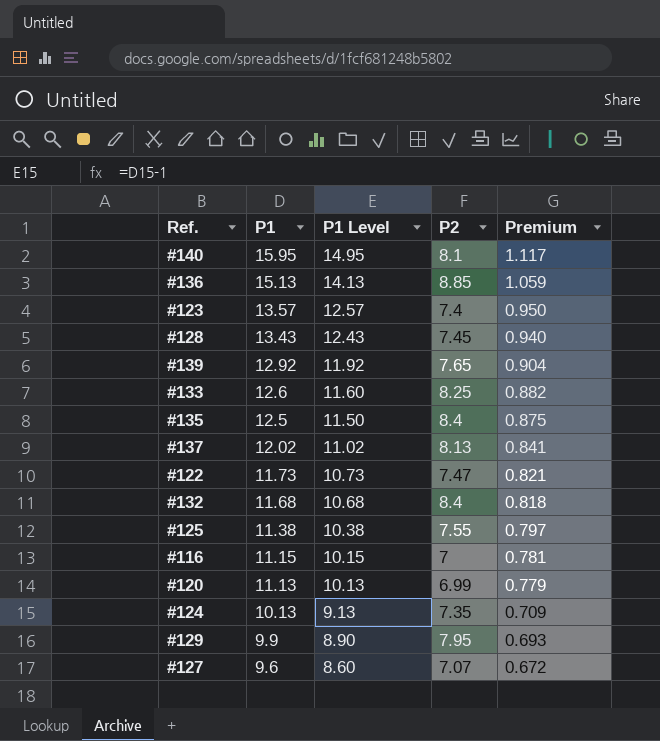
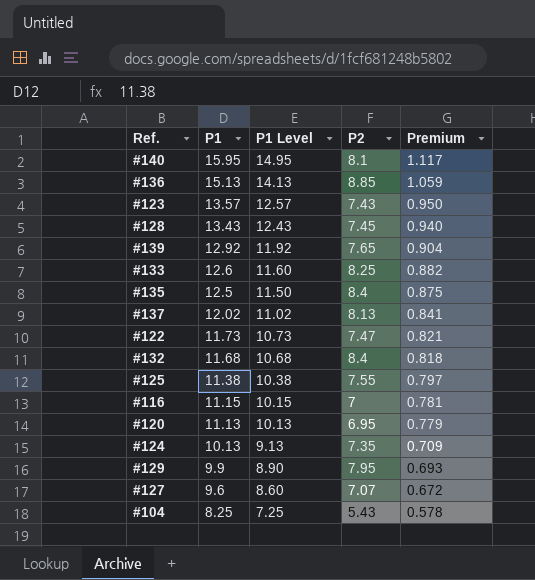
#123 | P2: 7.4 -> 7.43
#120 | P2: 6.99 -> 6.95
row #104: none -> 8.25 | 7.25 | 5.43 | 0.578

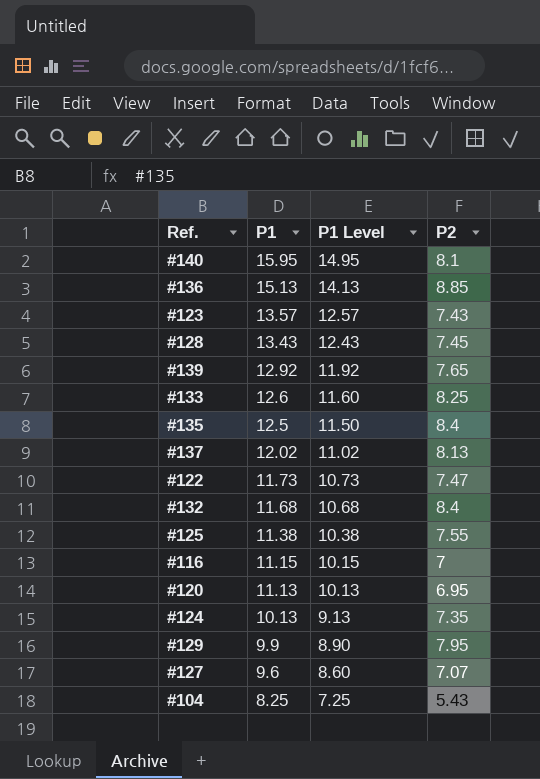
column Premium | formula: [P1] * 0.07 -> none

